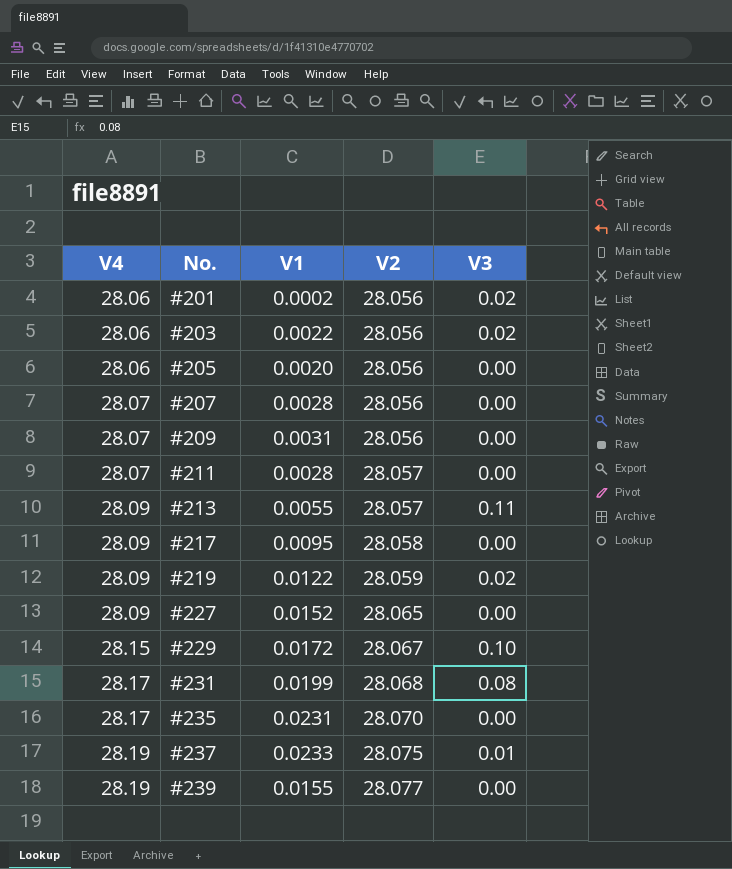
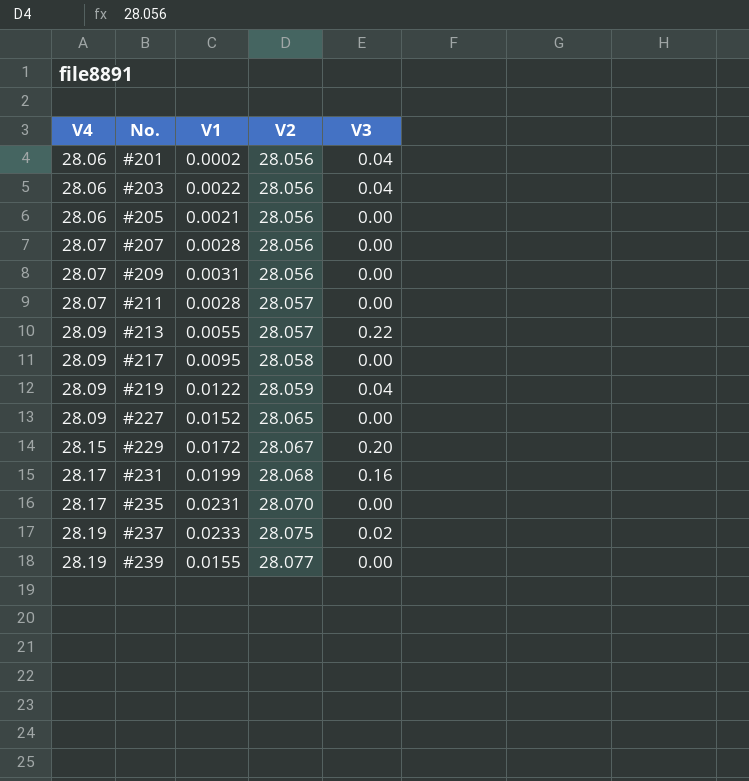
#201 | V3: 0.02 -> 0.04
#203 | V3: 0.02 -> 0.04
#205 | V1: 0.0020 -> 0.0021
#213 | V3: 0.11 -> 0.22
#219 | V3: 0.02 -> 0.04
#229 | V3: 0.10 -> 0.20
#231 | V3: 0.08 -> 0.16
#237 | V3: 0.01 -> 0.02

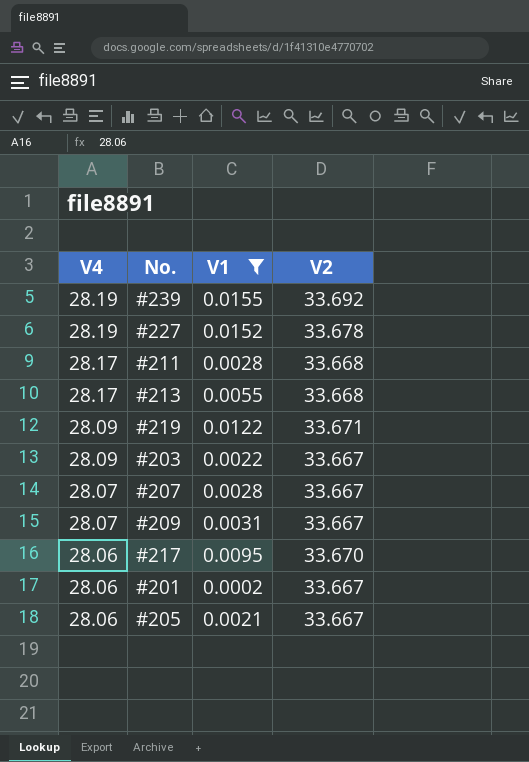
filter: none -> V1 <= 0.0155
row order: V4 ascending -> V4 descending
column V3 | position: 5 -> none
#239 | V2: 28.077 -> 33.692
#227 | V4: 28.09 -> 28.19
#227 | V2: 28.065 -> 33.678
#211 | V4: 28.07 -> 28.17
#211 | V2: 28.057 -> 33.668
#213 | V4: 28.09 -> 28.17
#213 | V2: 28.057 -> 33.668
#219 | V2: 28.059 -> 33.671
#203 | V4: 28.06 -> 28.09
#203 | V2: 28.056 -> 33.667
#207 | V2: 28.056 -> 33.667
#209 | V2: 28.056 -> 33.667
#217 | V4: 28.09 -> 28.06
#217 | V2: 28.058 -> 33.670
#201 | V2: 28.056 -> 33.667
#205 | V2: 28.056 -> 33.667

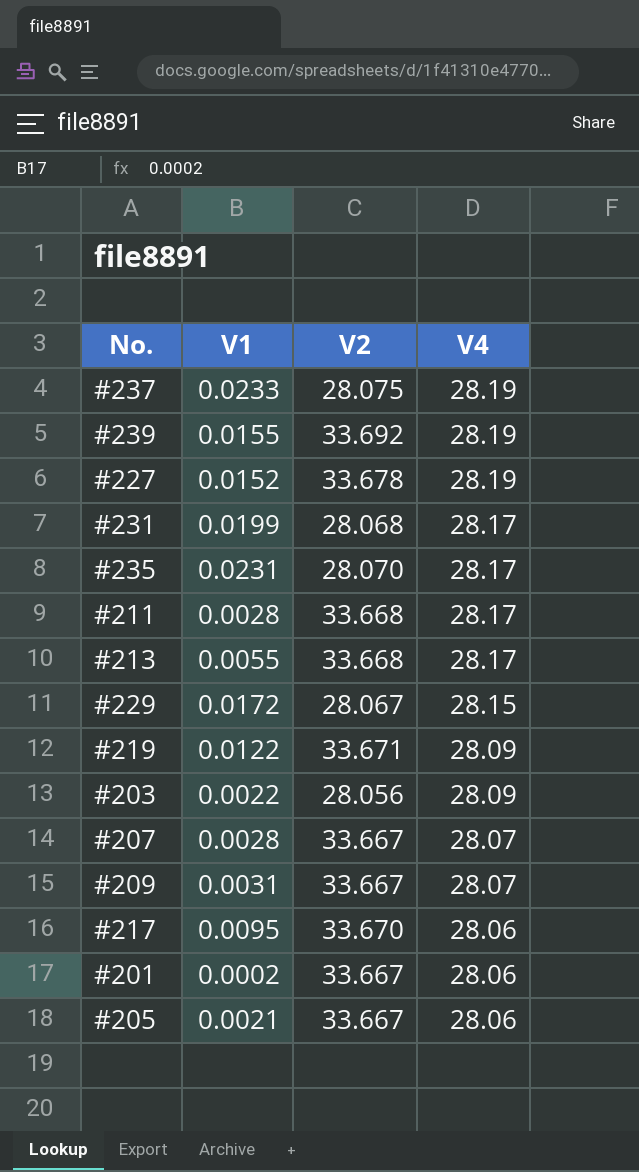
filter: V1 <= 0.0155 -> none
column V4 | position: 1 -> 4
#203 | V2: 33.667 -> 28.056

